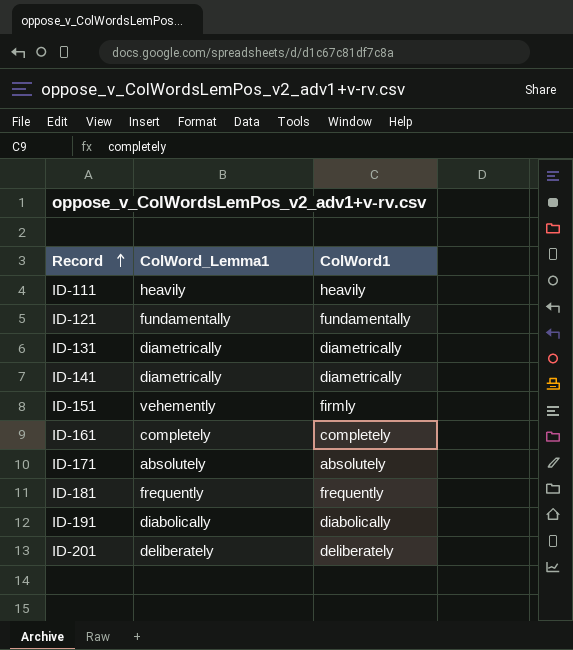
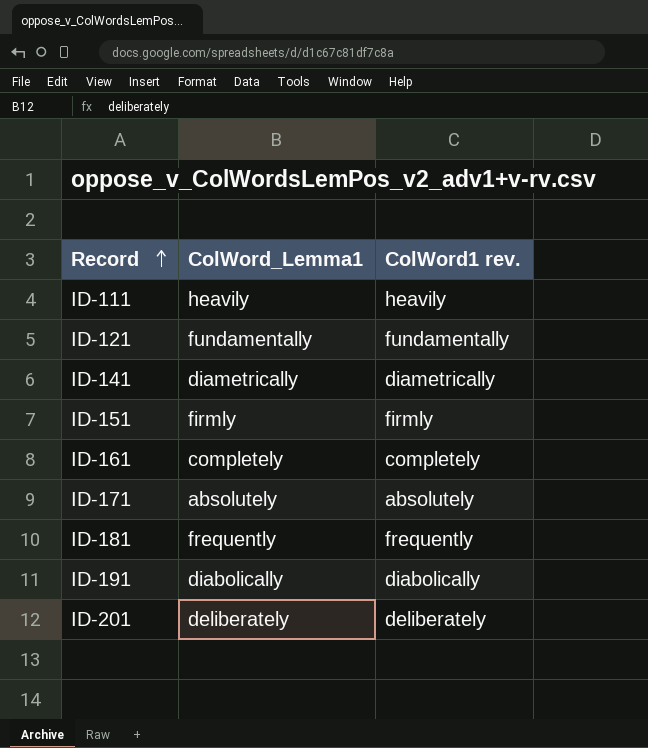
column name: ColWord1 -> ColWord1 rev.
row ID-131: diametrically | diametrically -> none
ID-151 | ColWord_Lemma1: vehemently -> firmly

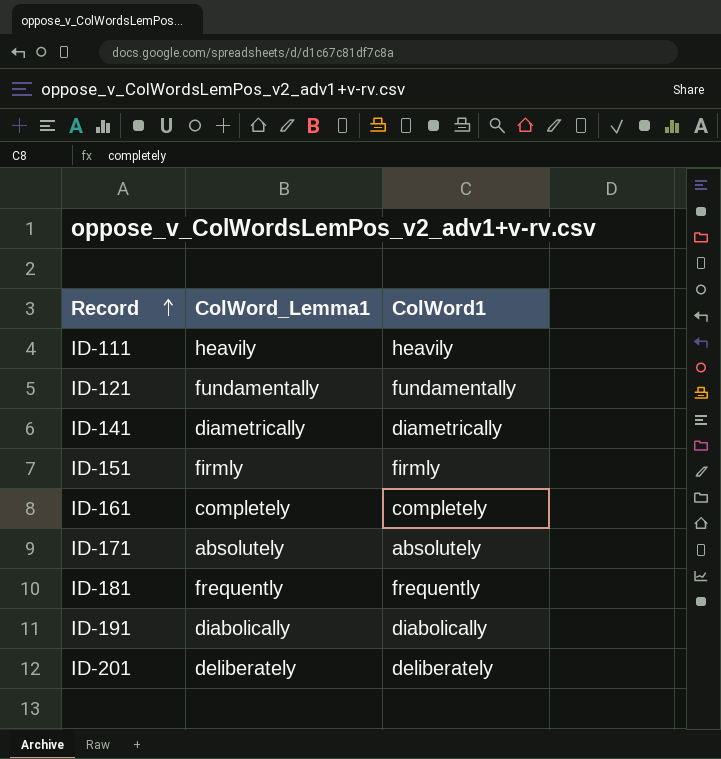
column name: ColWord1 rev. -> ColWord1

